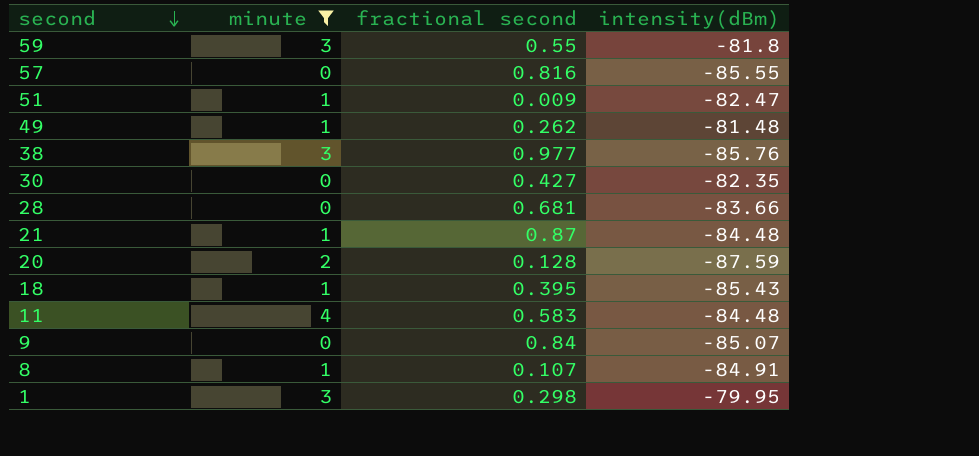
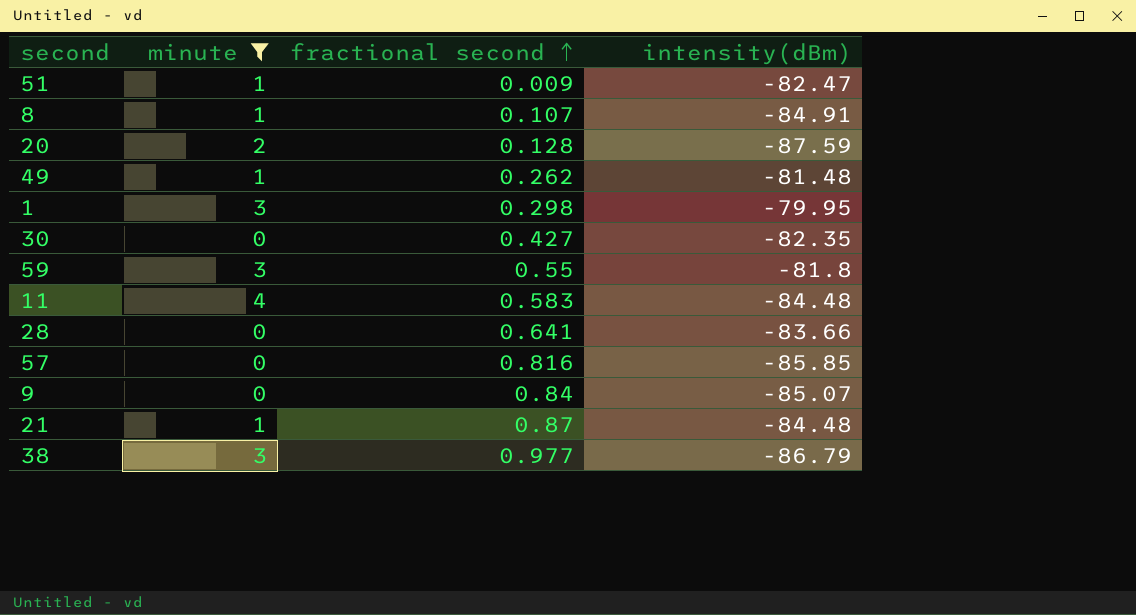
row order: second descending -> fractional second ascending
row 18: 1 | 0.395 | -85.43 -> none
28 | fractional second: 0.681 -> 0.641
57 | intensity(dBm): -85.55 -> -85.85
38 | intensity(dBm): -85.76 -> -86.79

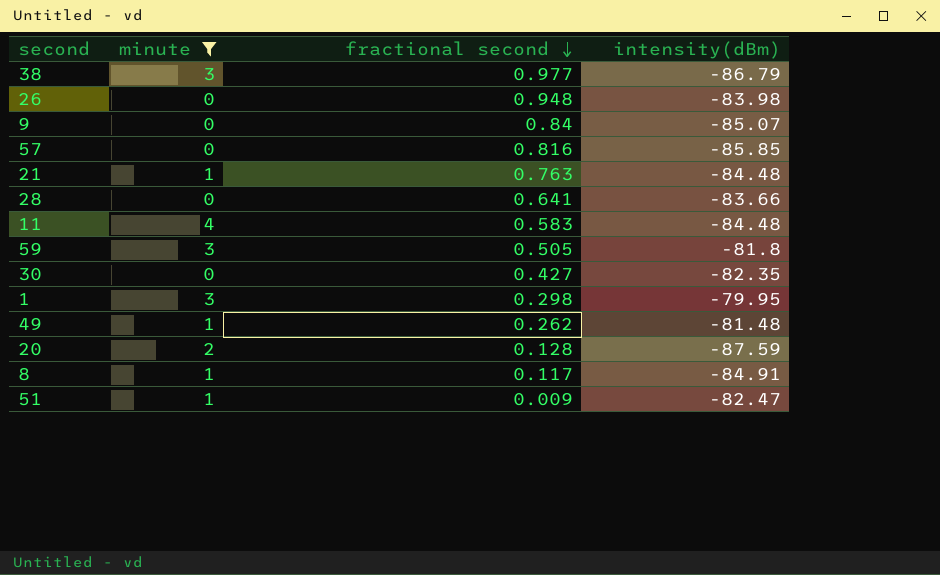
row order: fractional second ascending -> fractional second descending
row 26: none -> 0 | 0.948 | -83.98
21 | fractional second: 0.87 -> 0.763
59 | fractional second: 0.55 -> 0.505
8 | fractional second: 0.107 -> 0.117

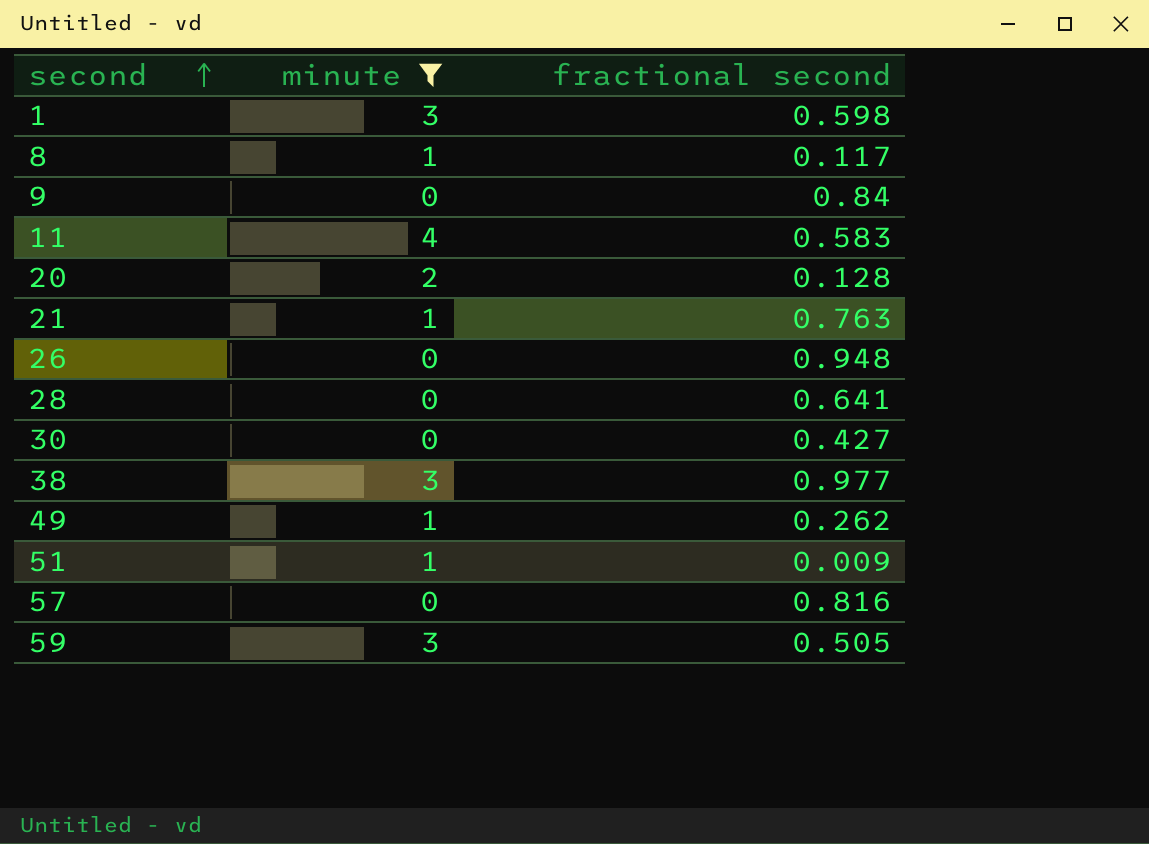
row order: fractional second descending -> second ascending
column intensity(dBm) | position: 4 -> none
1 | fractional second: 0.298 -> 0.598

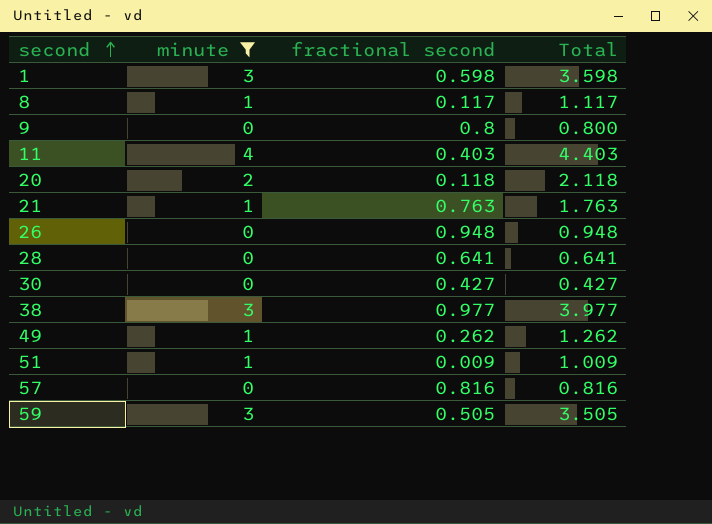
column Total | formula: none -> [minute] + [fractional second]
9 | fractional second: 0.84 -> 0.8
11 | fractional second: 0.583 -> 0.403
20 | fractional second: 0.128 -> 0.118

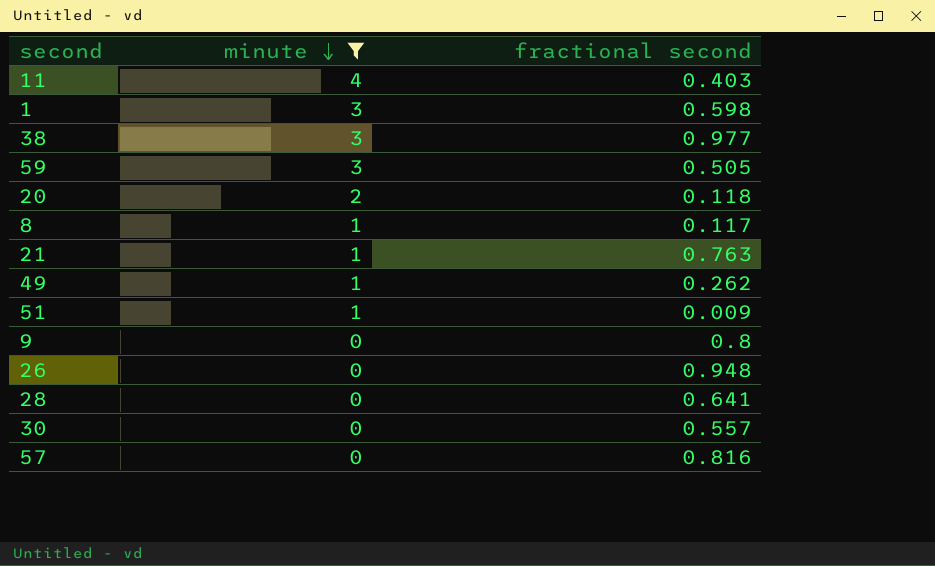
row order: second ascending -> minute descending
column Total | formula: [minute] + [fractional second] -> none
30 | fractional second: 0.427 -> 0.557

